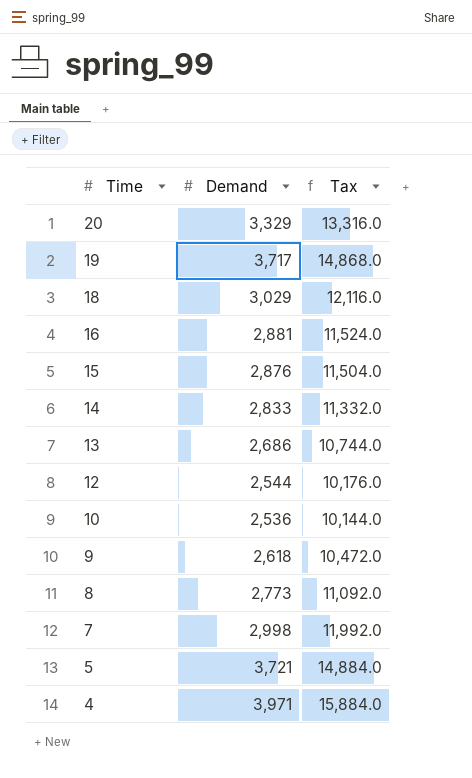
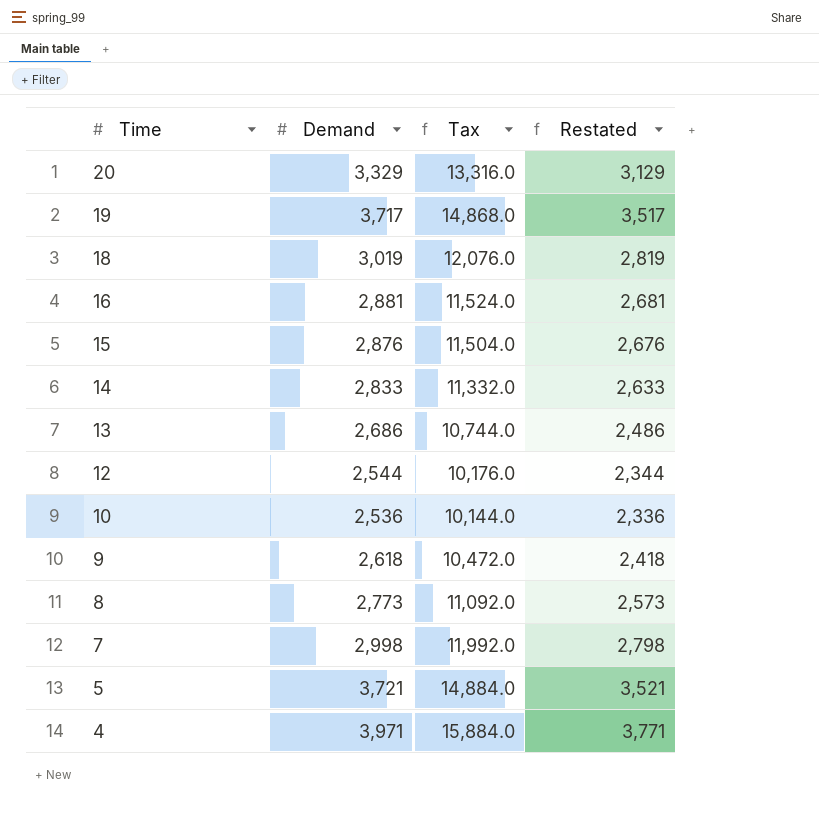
column Restated | formula: none -> [Demand] - 200
18 | Demand: 3,029 -> 3,019
18 | Tax: 12,116.0 -> 12,076.0

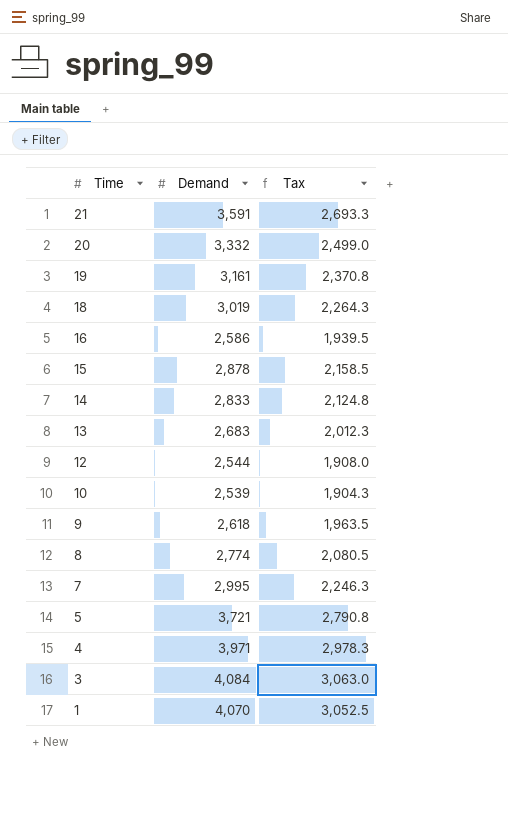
column Restated | formula: [Demand] - 200 -> none
column Tax | formula: [Demand] * 4 -> [Demand] * 0.75
row 21: none -> 3,591 | 2,693.3
20 | Demand: 3,329 -> 3,332
19 | Demand: 3,717 -> 3,161
16 | Demand: 2,881 -> 2,586
15 | Demand: 2,876 -> 2,878
13 | Demand: 2,686 -> 2,683
10 | Demand: 2,536 -> 2,539
8 | Demand: 2,773 -> 2,774
7 | Demand: 2,998 -> 2,995
row 3: none -> 4,084 | 3,063.0
row 1: none -> 4,070 | 3,052.5

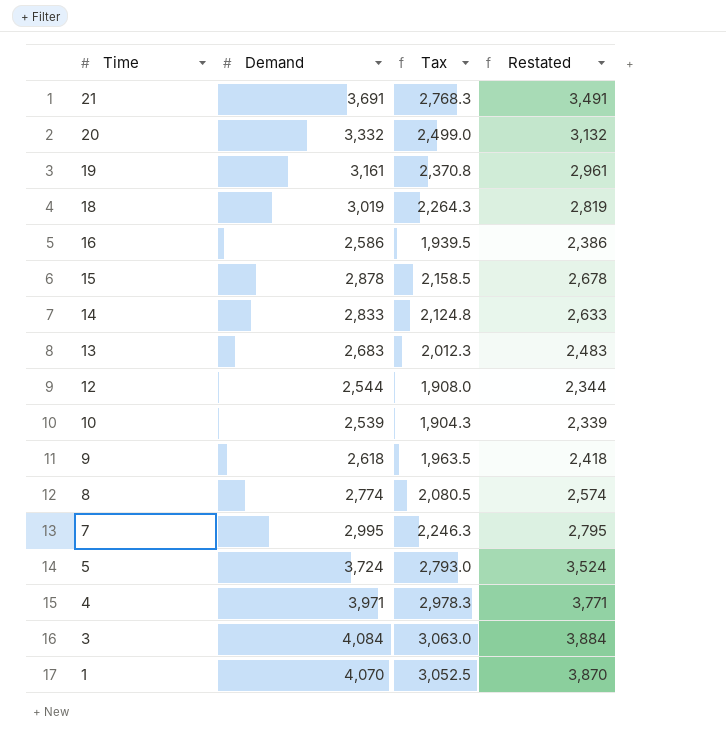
column Restated | formula: none -> [Demand] - 200
21 | Demand: 3,591 -> 3,691
21 | Tax: 2,693.3 -> 2,768.3
5 | Demand: 3,721 -> 3,724
5 | Tax: 2,790.8 -> 2,793.0

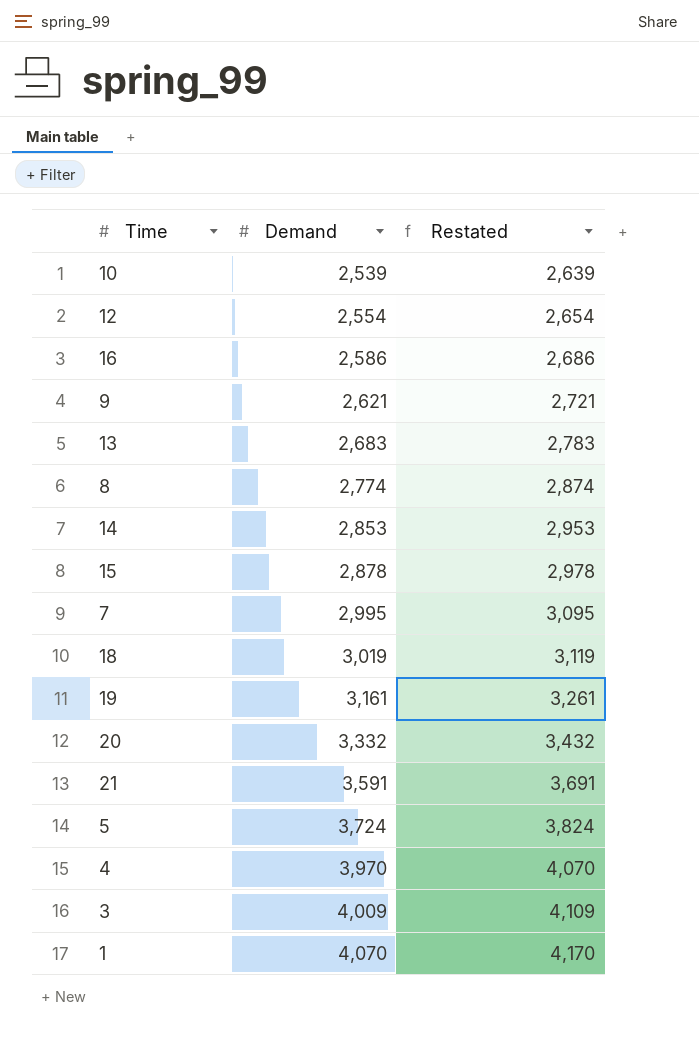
row order: Time descending -> Demand ascending
column Tax | formula: [Demand] * 0.75 -> none
column Restated | formula: [Demand] - 200 -> [Demand] + 100
12 | Demand: 2,544 -> 2,554
9 | Demand: 2,618 -> 2,621
14 | Demand: 2,833 -> 2,853
21 | Demand: 3,691 -> 3,591
4 | Demand: 3,971 -> 3,970
3 | Demand: 4,084 -> 4,009

